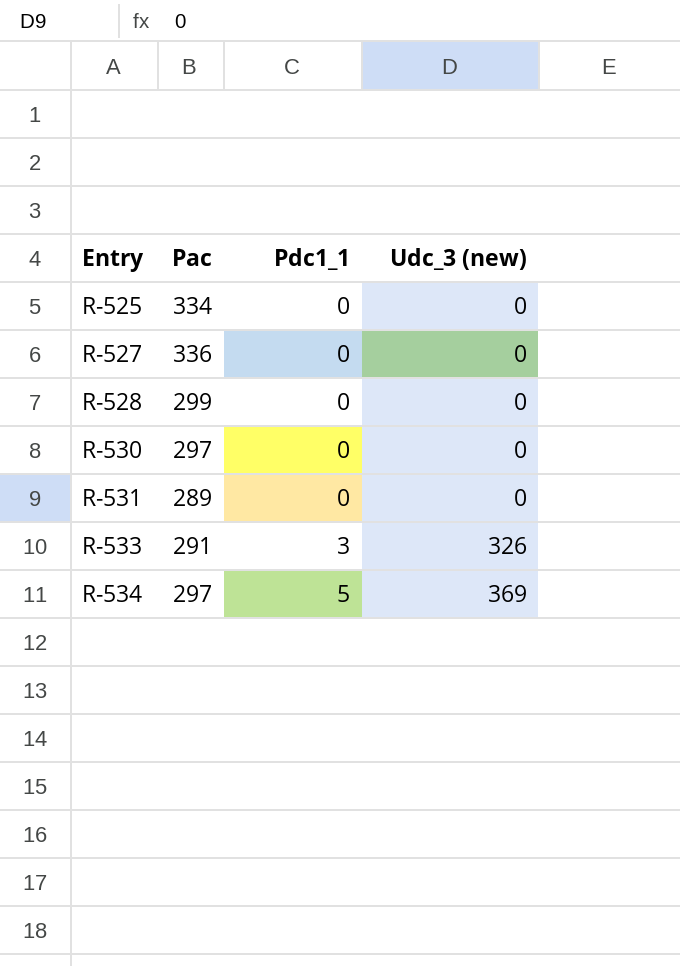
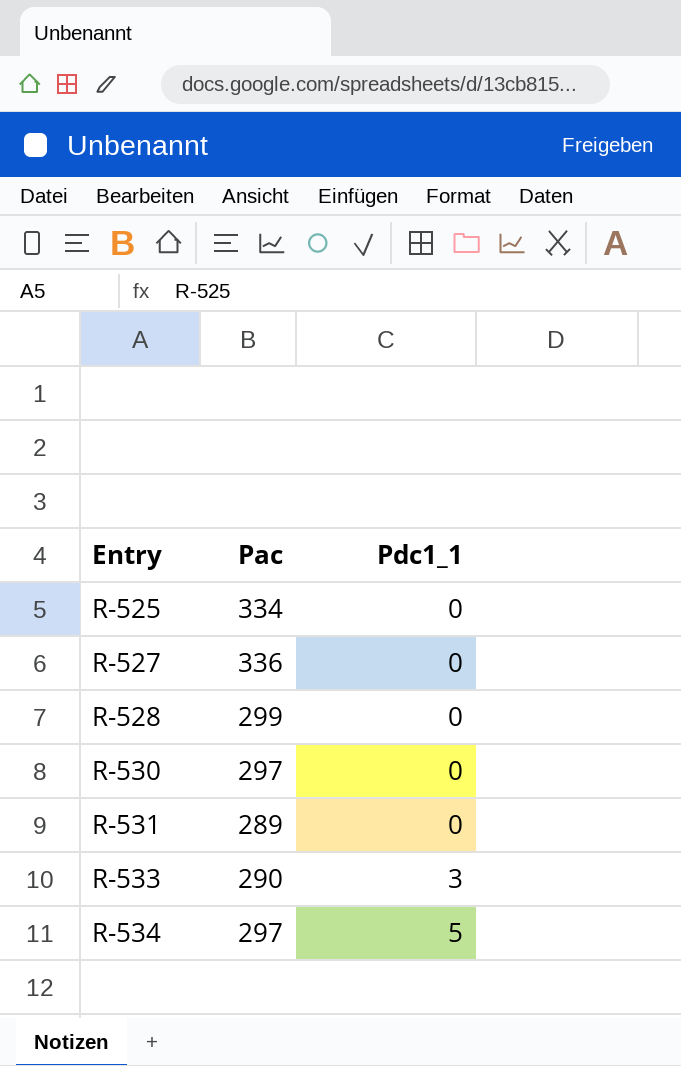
column Udc_3 (new) | position: 4 -> none
R-533 | Pac: 291 -> 290

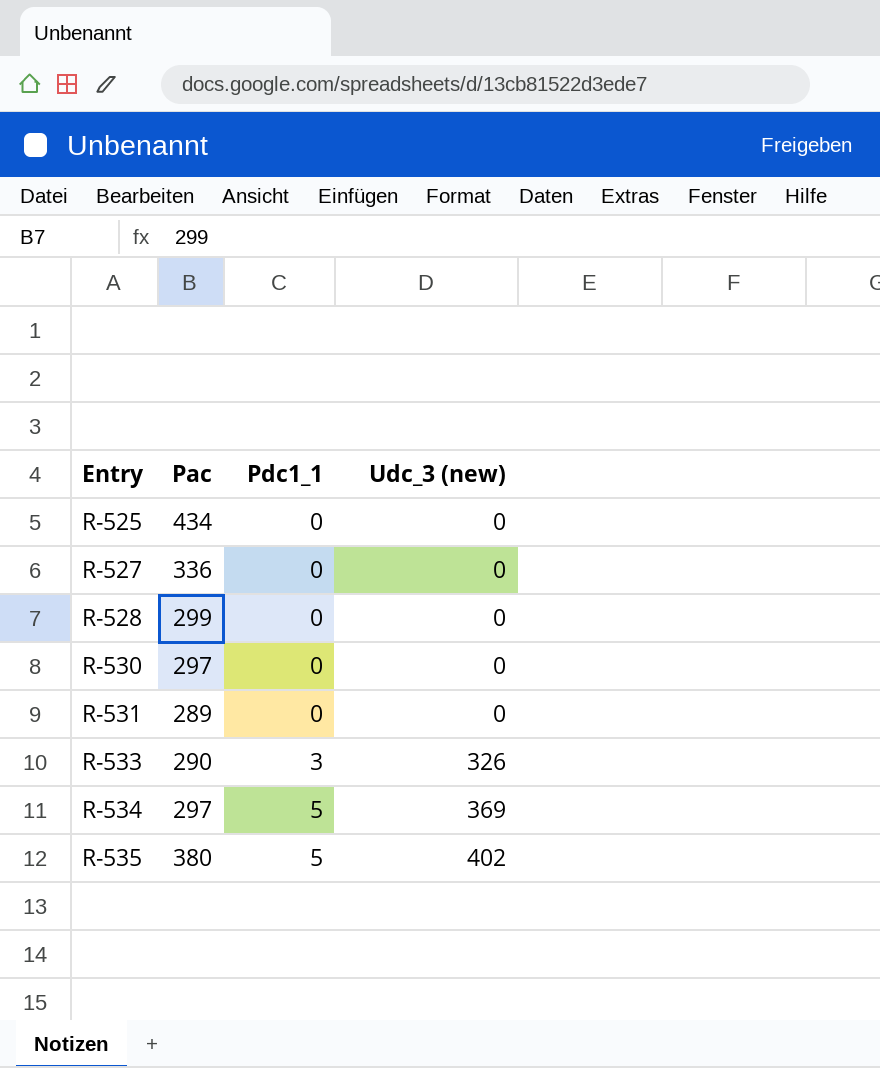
column Udc_3 (new) | position: none -> 4
R-525 | Pac: 334 -> 434
row R-535: none -> 380 | 5 | 402

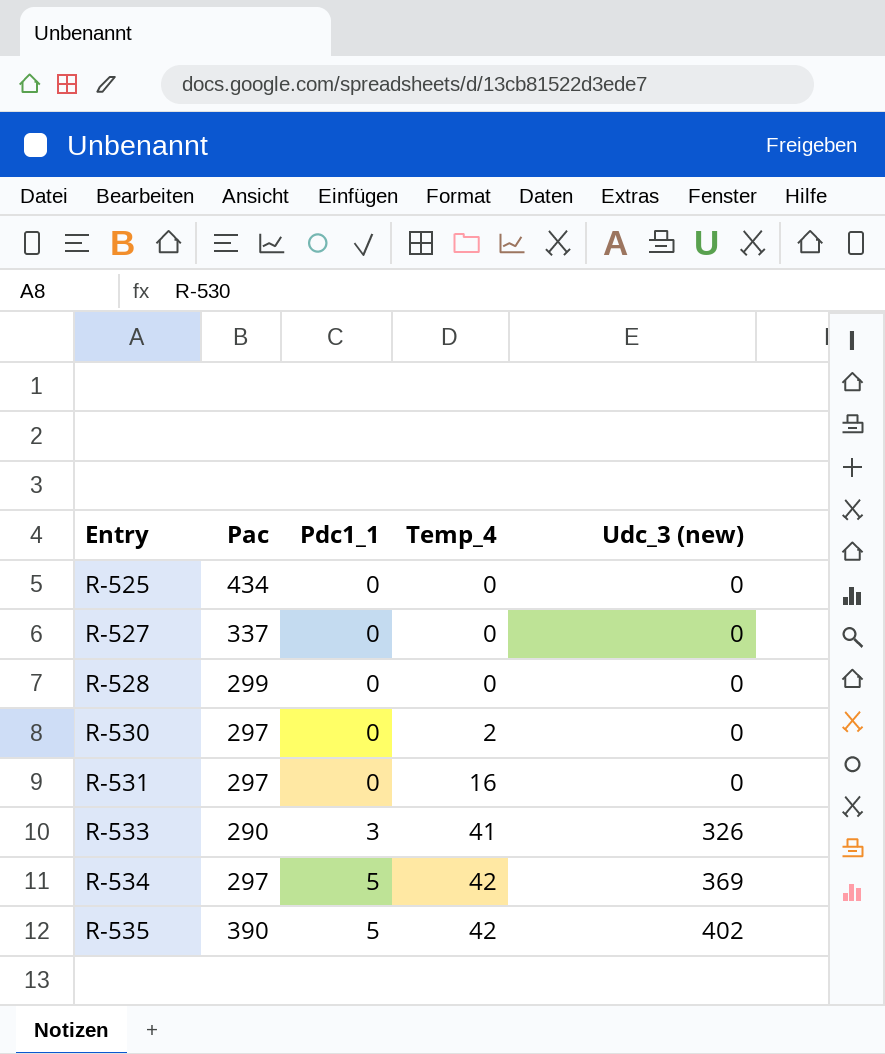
column Temp_4 | position: none -> 4
R-527 | Pac: 336 -> 337
R-531 | Pac: 289 -> 297
R-535 | Pac: 380 -> 390

